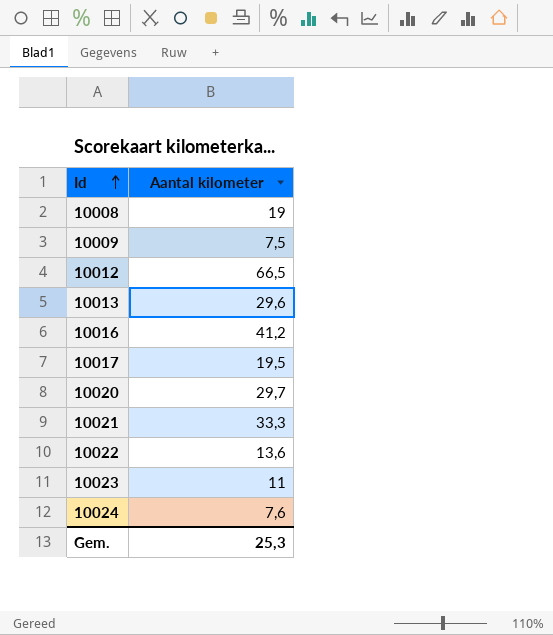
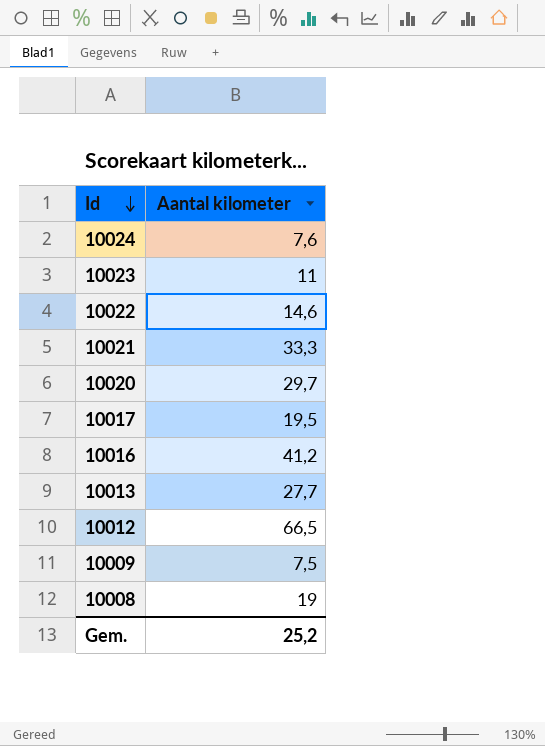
row order: Id ascending -> Id descending
10022 | Aantal kilometer: 13,6 -> 14,6
10013 | Aantal kilometer: 29,6 -> 27,7
Gem. | Aantal kilometer: 25,3 -> 25,2

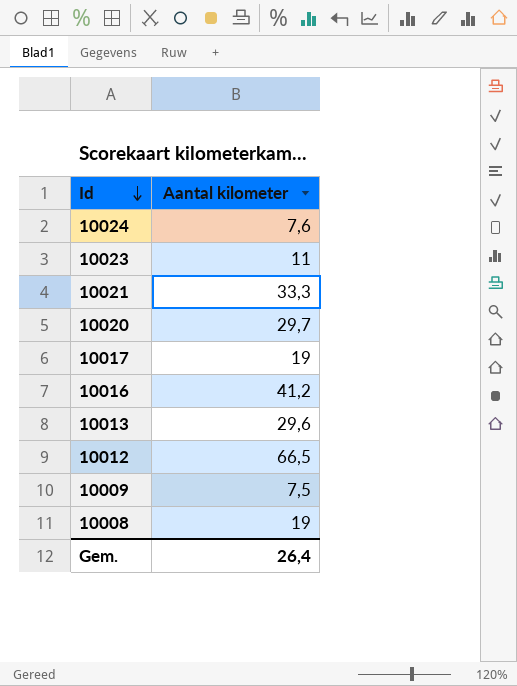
row 10022: 14,6 -> none
10017 | Aantal kilometer: 19,5 -> 19
10013 | Aantal kilometer: 27,7 -> 29,6
Gem. | Aantal kilometer: 25,2 -> 26,4

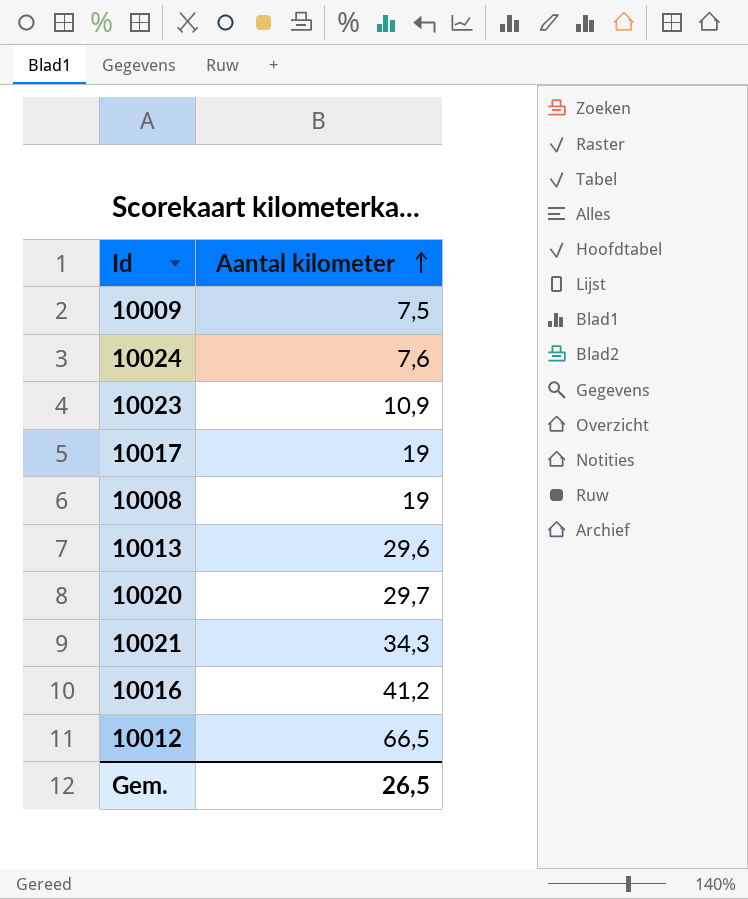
row order: Id descending -> Aantal kilometer ascending
10023 | Aantal kilometer: 11 -> 10,9
10021 | Aantal kilometer: 33,3 -> 34,3
Gem. | Aantal kilometer: 26,4 -> 26,5

